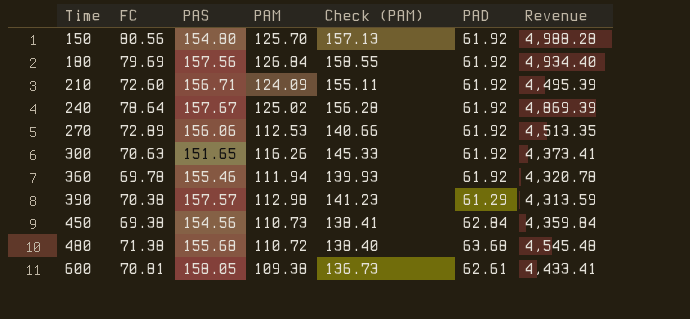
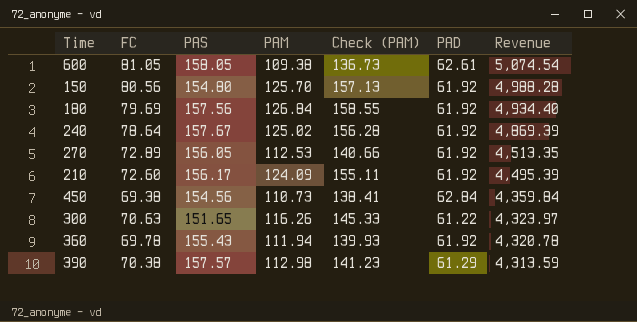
row order: Time ascending -> Revenue descending
row 480: 71.38 | 155.68 | 110.72 | 138.40 | 63.68 | 4,545.48 -> none
600 | FC: 70.81 -> 81.05
600 | Revenue: 4,433.41 -> 5,074.54
270 | PAS: 156.06 -> 156.05
210 | PAS: 156.71 -> 156.17
300 | PAD: 61.92 -> 61.22
300 | Revenue: 4,373.41 -> 4,323.97
360 | PAS: 155.46 -> 155.43

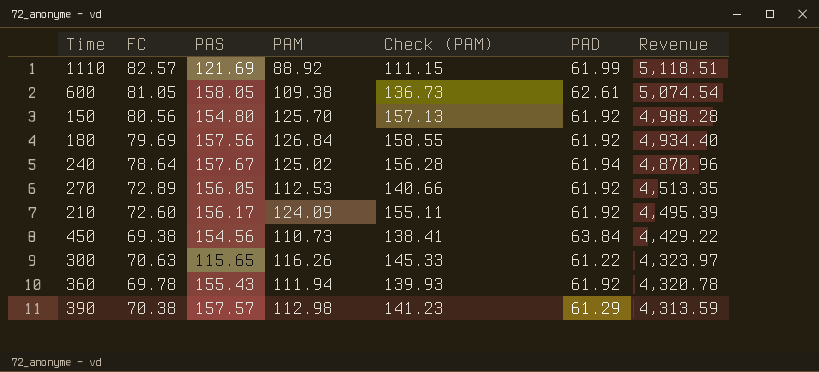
row 1110: none -> 82.57 | 121.69 | 88.92 | 111.15 | 61.99 | 5,118.51
240 | PAD: 61.92 -> 61.94
240 | Revenue: 4,869.39 -> 4,870.96
450 | PAD: 62.84 -> 63.84
450 | Revenue: 4,359.84 -> 4,429.22
300 | PAS: 151.65 -> 115.65

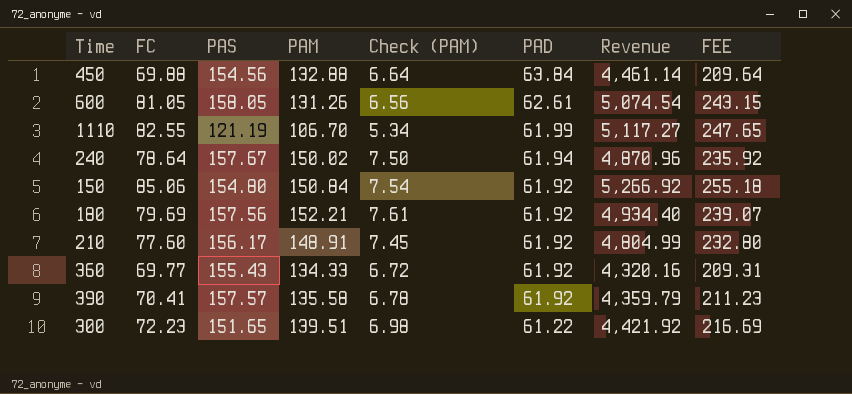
row order: Revenue descending -> PAD descending
column Check (PAM) | formula: [PAM] * 1.25 -> [PAM] * 0.05
column FEE | formula: none -> [FC] * 3
row 270: 72.89 | 156.05 | 112.53 | 140.66 | 61.92 | 4,513.35 -> none
450 | FC: 69.38 -> 69.88
450 | PAM: 110.73 -> 132.88
450 | Revenue: 4,429.22 -> 4,461.14
600 | PAM: 109.38 -> 131.26
1110 | FC: 82.57 -> 82.55
1110 | PAS: 121.69 -> 121.19
1110 | PAM: 88.92 -> 106.70
1110 | Revenue: 5,118.51 -> 5,117.27
240 | PAM: 125.02 -> 150.02
150 | FC: 80.56 -> 85.06
150 | PAM: 125.70 -> 150.84
150 | Revenue: 4,988.28 -> 5,266.92
180 | PAM: 126.84 -> 152.21
210 | FC: 72.60 -> 77.60
210 | PAM: 124.09 -> 148.91
210 | Revenue: 4,495.39 -> 4,804.99
360 | FC: 69.78 -> 69.77
360 | PAM: 111.94 -> 134.33
360 | Revenue: 4,320.78 -> 4,320.16
390 | FC: 70.38 -> 70.41
390 | PAM: 112.98 -> 135.58
390 | PAD: 61.29 -> 61.92
390 | Revenue: 4,313.59 -> 4,359.79
300 | FC: 70.63 -> 72.23
300 | PAS: 115.65 -> 151.65
300 | PAM: 116.26 -> 139.51
300 | Revenue: 4,323.97 -> 4,421.92

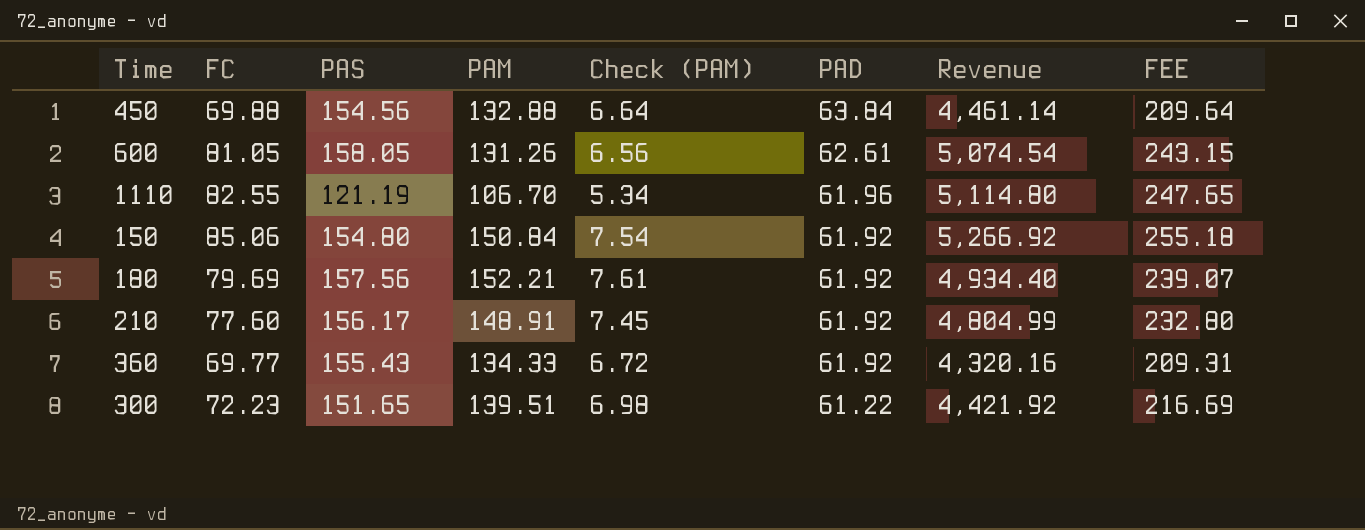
row 240: 78.64 | 157.67 | 150.02 | 7.50 | 61.94 | 4,870.96 | 235.92 -> none
row 390: 70.41 | 157.57 | 135.58 | 6.78 | 61.92 | 4,359.79 | 211.23 -> none
1110 | PAD: 61.99 -> 61.96
1110 | Revenue: 5,117.27 -> 5,114.80

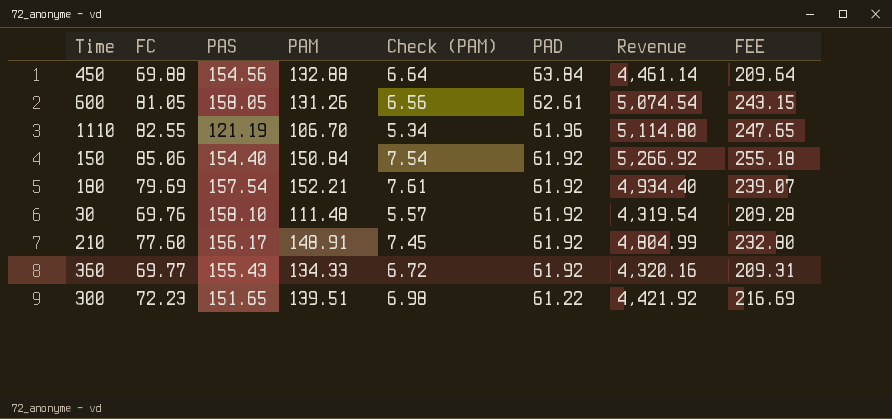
150 | PAS: 154.80 -> 154.40
180 | PAS: 157.56 -> 157.54
row 30: none -> 69.76 | 158.10 | 111.48 | 5.57 | 61.92 | 4,319.54 | 209.28

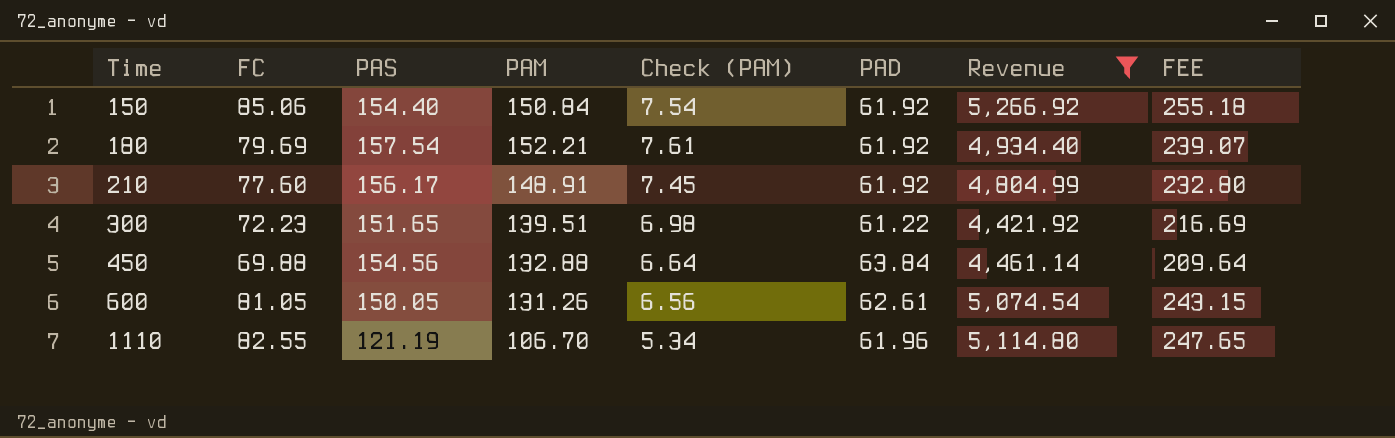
filter: none -> Revenue >= 4,421.92
row order: PAD descending -> Time ascending
600 | PAS: 158.05 -> 150.05

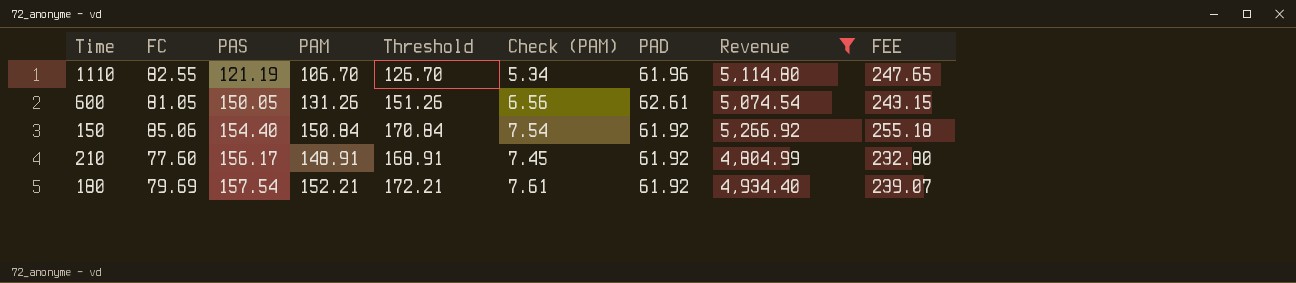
row order: Time ascending -> PAS ascending
column Threshold | formula: none -> [PAM] + 20
row 300: 72.23 | 151.65 | 139.51 | 6.98 | 61.22 | 4,421.92 | 216.69 -> none
row 450: 69.88 | 154.56 | 132.88 | 6.64 | 63.84 | 4,461.14 | 209.64 -> none

